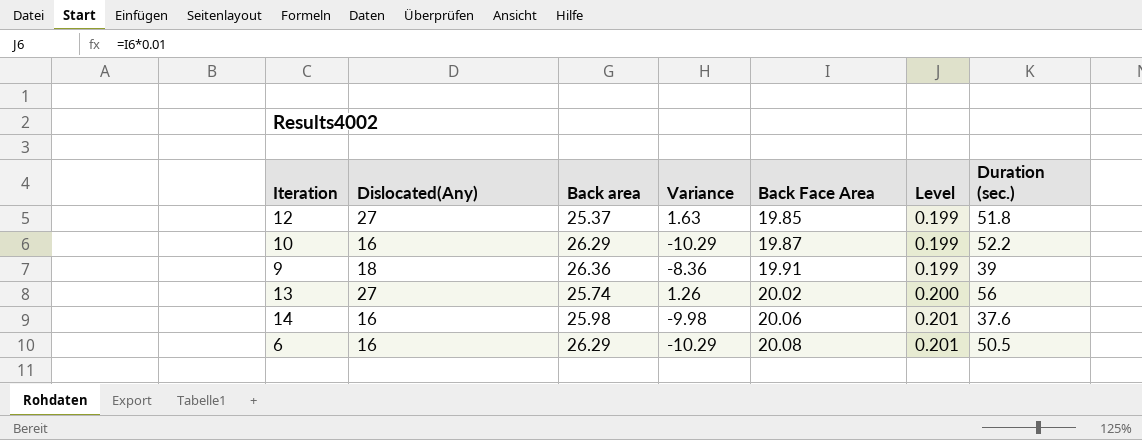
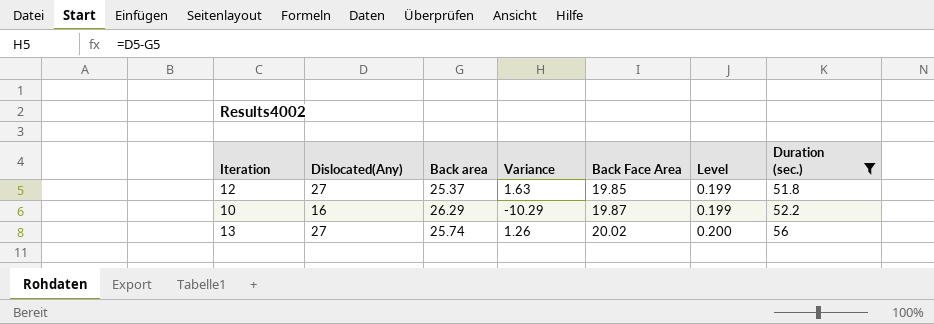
filter: none -> Duration (sec.) >= 51.8

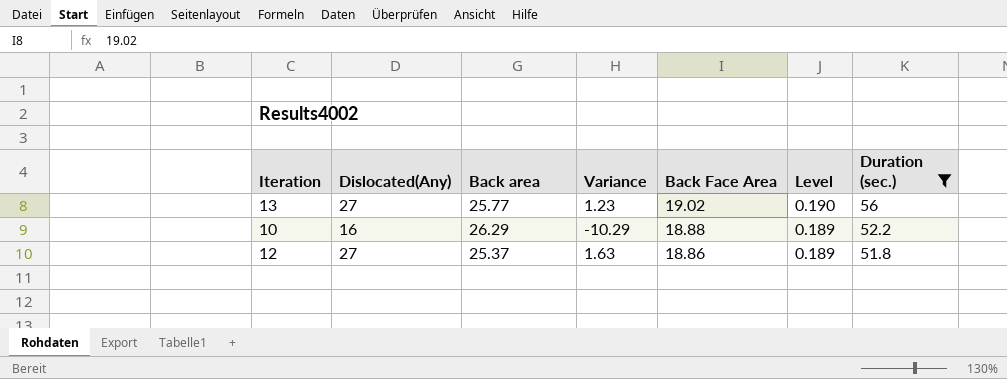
row order: Back Face Area ascending -> Back Face Area descending
13 | Back area: 25.74 -> 25.77
13 | Variance: 1.26 -> 1.23
13 | Back Face Area: 20.02 -> 19.02
13 | Level: 0.200 -> 0.190
10 | Back Face Area: 19.87 -> 18.88
10 | Level: 0.199 -> 0.189
12 | Back Face Area: 19.85 -> 18.86
12 | Level: 0.199 -> 0.189

